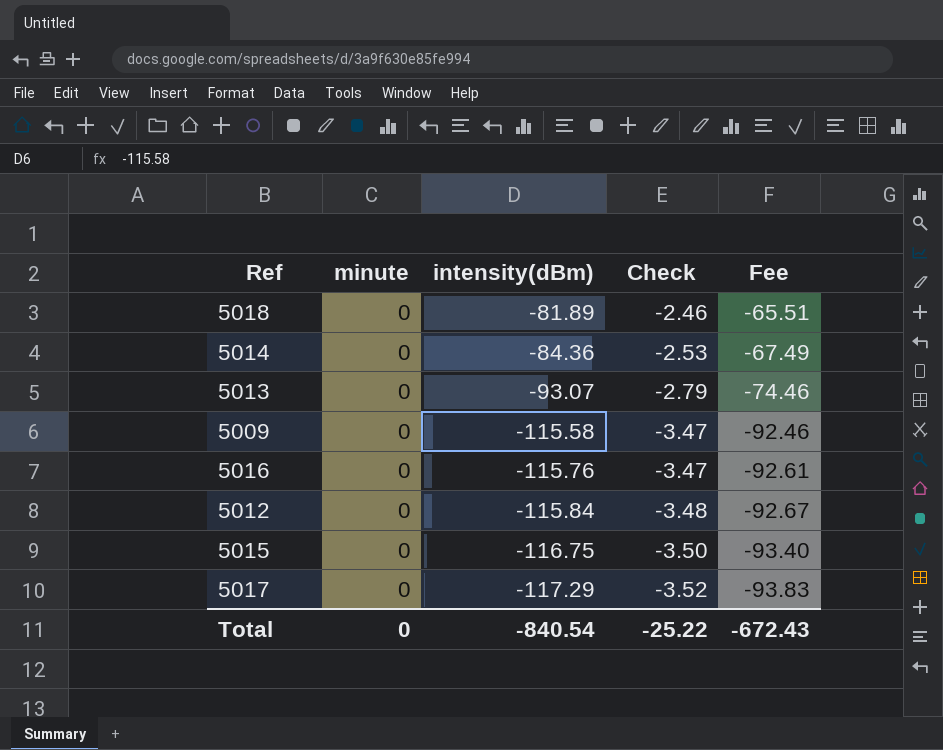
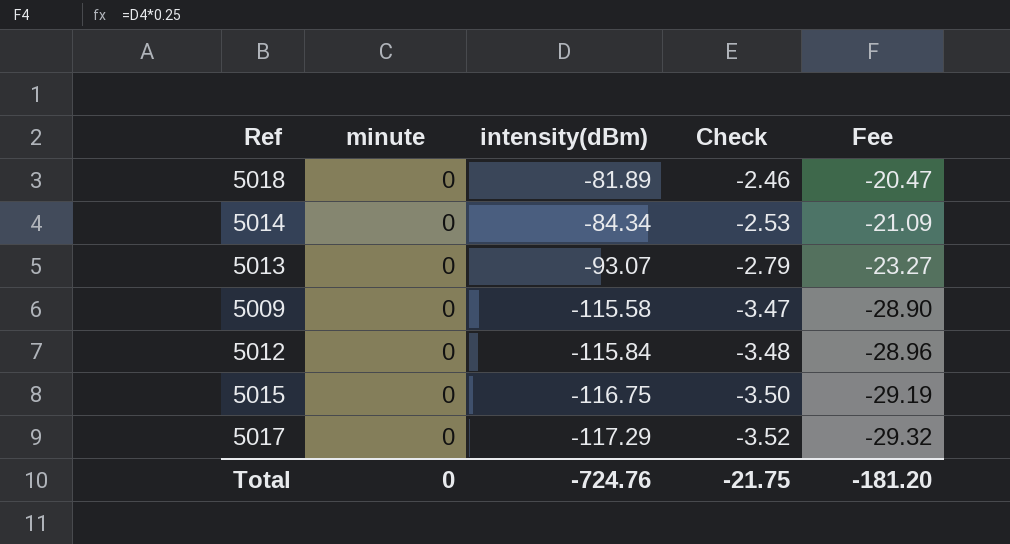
column Fee | formula: [intensity(dBm)] * 0.8 -> [intensity(dBm)] * 0.25
row 5016: 0 | -115.76 | -3.47 | -92.61 -> none
5014 | intensity(dBm): -84.36 -> -84.34
Total | intensity(dBm): -840.54 -> -724.76
Total | Check: -25.22 -> -21.75
Total | Fee: -672.43 -> -181.20

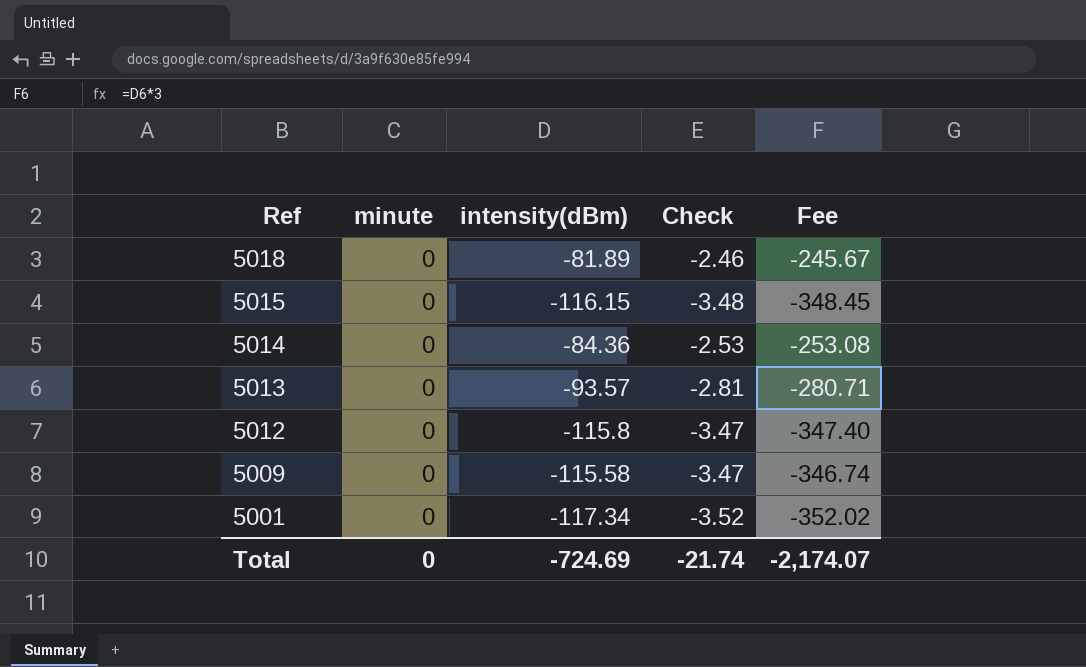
row order: intensity(dBm) descending -> Ref descending
column Fee | formula: [intensity(dBm)] * 0.25 -> [intensity(dBm)] * 3
row 5017: 0 | -117.29 | -3.52 | -29.32 -> none
5015 | intensity(dBm): -116.75 -> -116.15
5015 | Check: -3.50 -> -3.48
5014 | intensity(dBm): -84.34 -> -84.36
5013 | intensity(dBm): -93.07 -> -93.57
5013 | Check: -2.79 -> -2.81
5012 | intensity(dBm): -115.84 -> -115.8
5012 | Check: -3.48 -> -3.47
row 5001: none -> 0 | -117.34 | -3.52 | -352.02
Total | intensity(dBm): -724.76 -> -724.69
Total | Check: -21.75 -> -21.74
Total | Fee: -181.20 -> -2,174.07

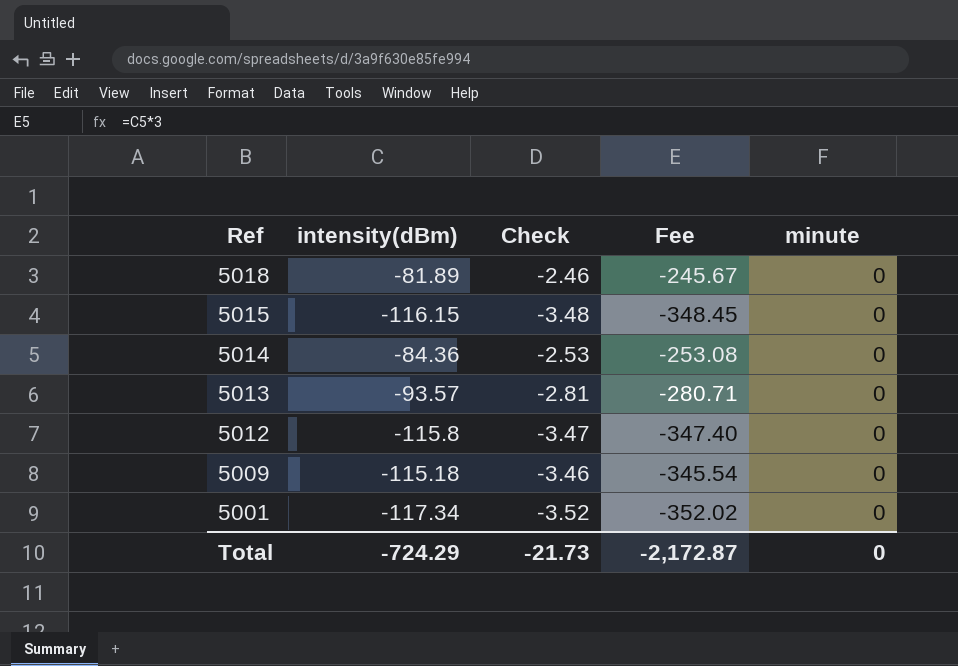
column minute | position: 2 -> 5
5009 | intensity(dBm): -115.58 -> -115.18
5009 | Check: -3.47 -> -3.46
5009 | Fee: -346.74 -> -345.54
Total | intensity(dBm): -724.69 -> -724.29
Total | Check: -21.74 -> -21.73
Total | Fee: -2,174.07 -> -2,172.87

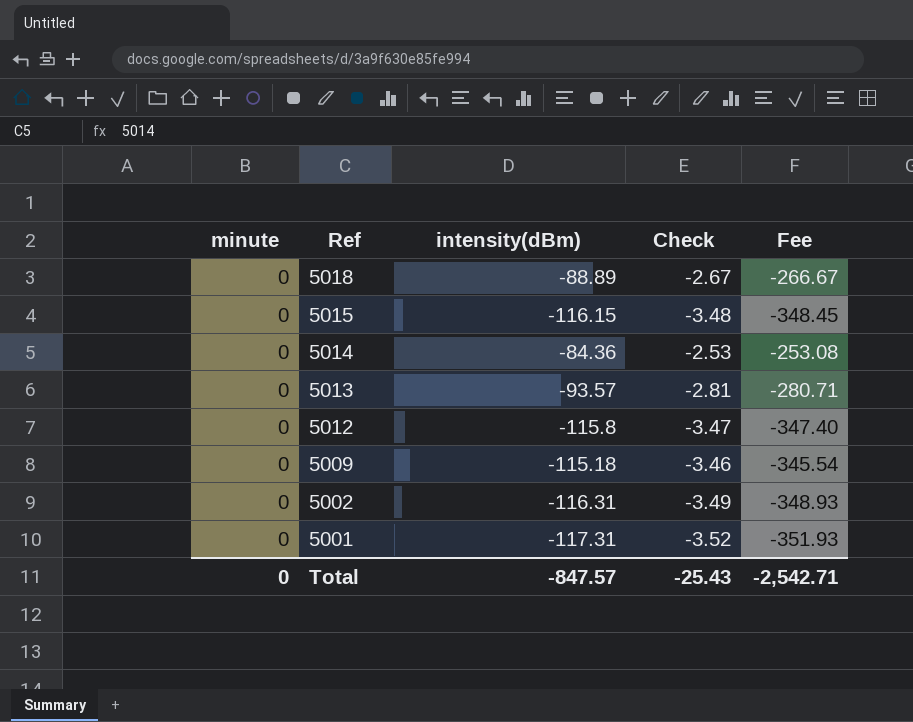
column minute | position: 5 -> 1
5018 | intensity(dBm): -81.89 -> -88.89
5018 | Check: -2.46 -> -2.67
5018 | Fee: -245.67 -> -266.67
row 5002: none -> 0 | -116.31 | -3.49 | -348.93
5001 | intensity(dBm): -117.34 -> -117.31
5001 | Fee: -352.02 -> -351.93
Total | intensity(dBm): -724.29 -> -847.57
Total | Check: -21.73 -> -25.43
Total | Fee: -2,172.87 -> -2,542.71

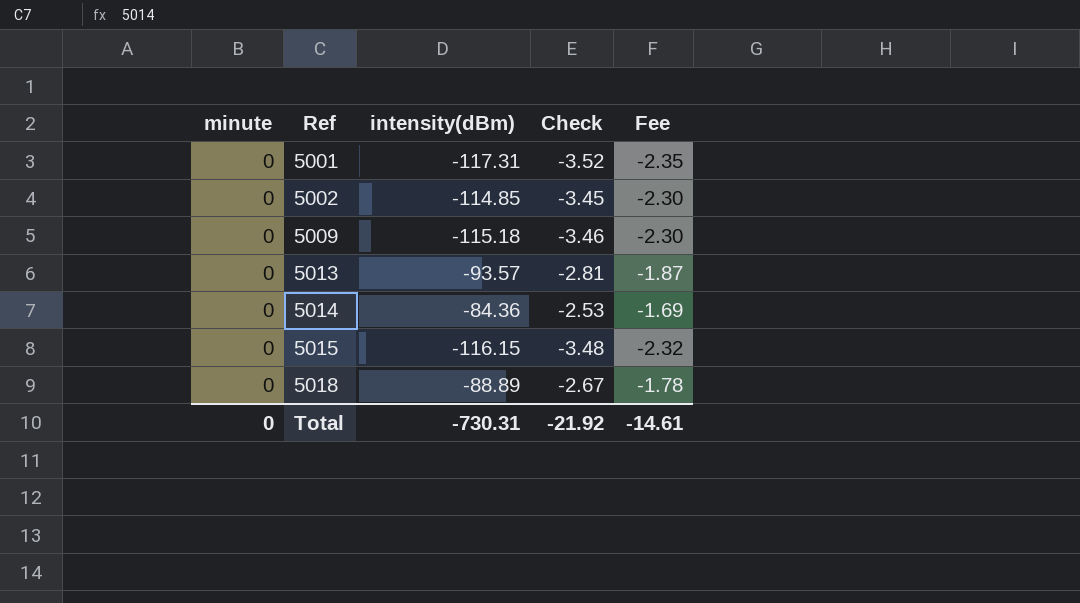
row order: Ref descending -> Ref ascending
column Fee | formula: [intensity(dBm)] * 3 -> [intensity(dBm)] * 0.02
row 5012: 0 | -115.8 | -3.47 | -347.40 -> none
5002 | intensity(dBm): -116.31 -> -114.85
5002 | Check: -3.49 -> -3.45
Total | intensity(dBm): -847.57 -> -730.31
Total | Check: -25.43 -> -21.92
Total | Fee: -2,542.71 -> -14.61

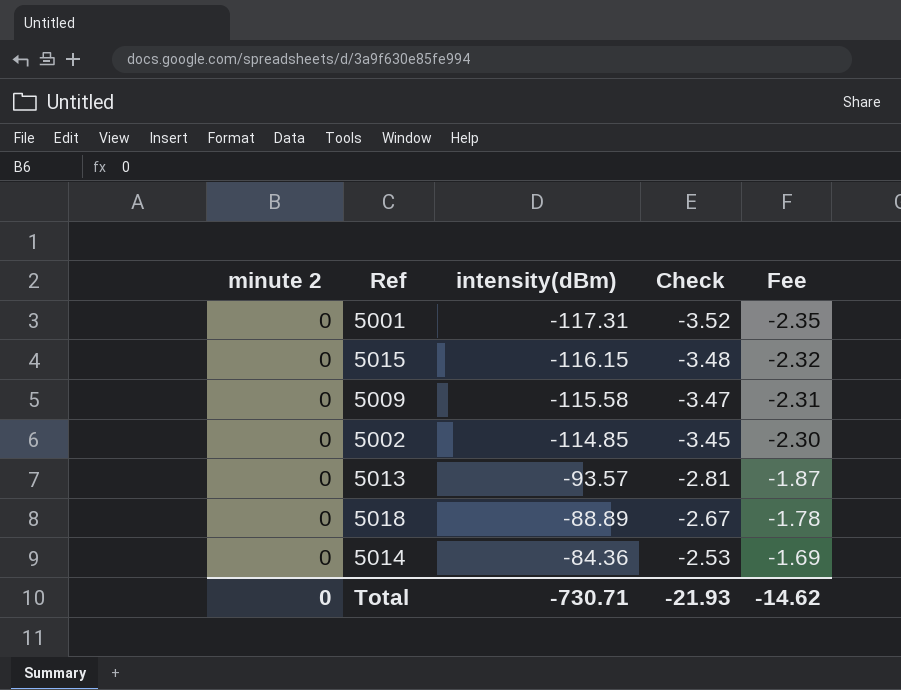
row order: Ref ascending -> intensity(dBm) ascending
column name: minute -> minute 2
5009 | intensity(dBm): -115.18 -> -115.58
5009 | Check: -3.46 -> -3.47
5009 | Fee: -2.30 -> -2.31
Total | intensity(dBm): -730.31 -> -730.71
Total | Check: -21.92 -> -21.93
Total | Fee: -14.61 -> -14.62

